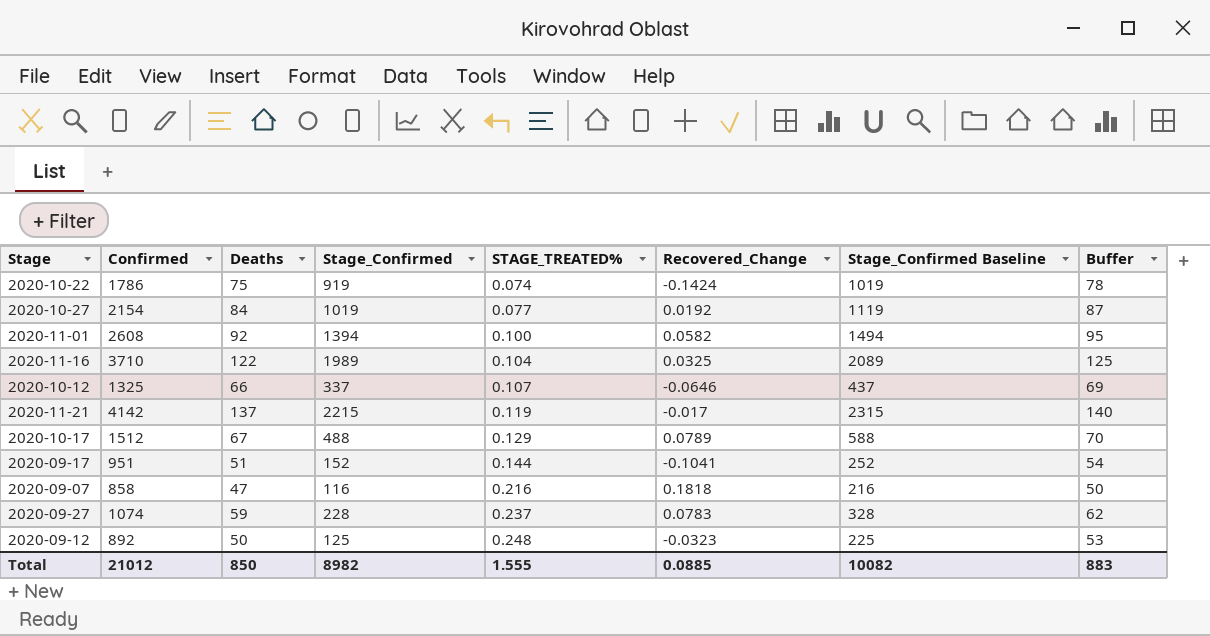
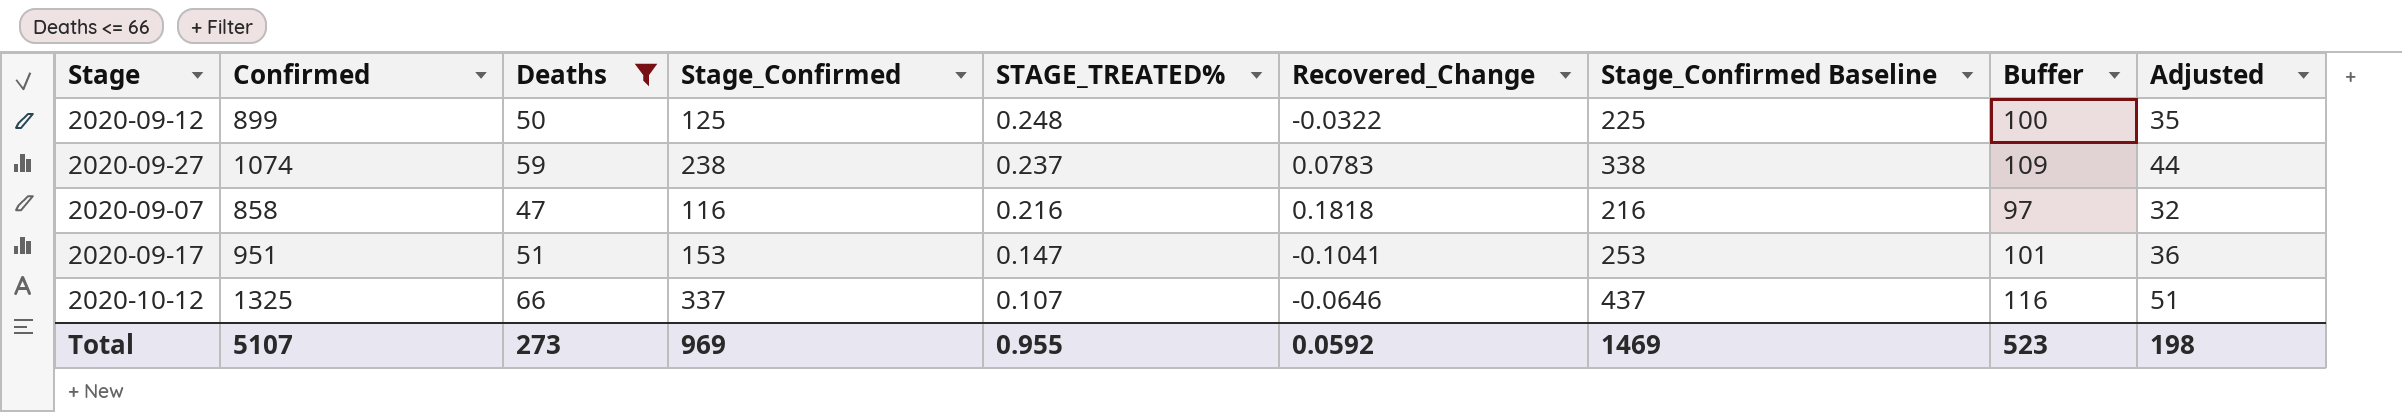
filter: none -> Deaths <= 66
row order: STAGE_TREATED% ascending -> STAGE_TREATED% descending
column Buffer | formula: [Deaths] + 3 -> [Deaths] + 50
column Adjusted | formula: none -> [Deaths] - 15
2020-09-12 | Confirmed: 892 -> 899
2020-09-12 | Recovered_Change: -0.0323 -> -0.0322
2020-09-27 | Stage_Confirmed: 228 -> 238
2020-09-27 | Stage_Confirmed Baseline: 328 -> 338
2020-09-17 | Stage_Confirmed: 152 -> 153
2020-09-17 | STAGE_TREATED%: 0.144 -> 0.147
2020-09-17 | Stage_Confirmed Baseline: 252 -> 253
Total | Confirmed: 21012 -> 5107
Total | Deaths: 850 -> 273
Total | Stage_Confirmed: 8982 -> 969
Total | STAGE_TREATED%: 1.555 -> 0.955
Total | Recovered_Change: 0.0885 -> 0.0592
Total | Stage_Confirmed Baseline: 10082 -> 1469
Total | Buffer: 883 -> 523

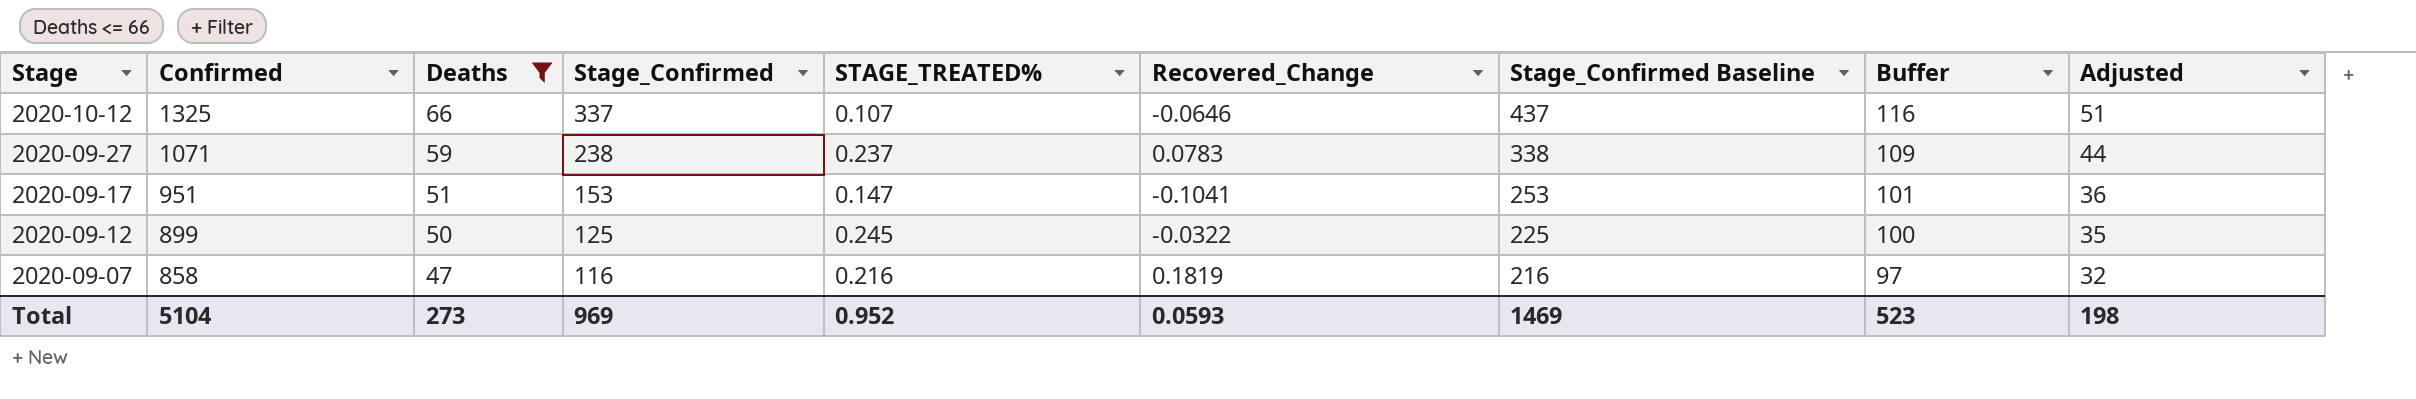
row order: STAGE_TREATED% descending -> Stage descending
2020-09-27 | Confirmed: 1074 -> 1071
2020-09-12 | STAGE_TREATED%: 0.248 -> 0.245
2020-09-07 | Recovered_Change: 0.1818 -> 0.1819
Total | Confirmed: 5107 -> 5104
Total | STAGE_TREATED%: 0.955 -> 0.952
Total | Recovered_Change: 0.0592 -> 0.0593

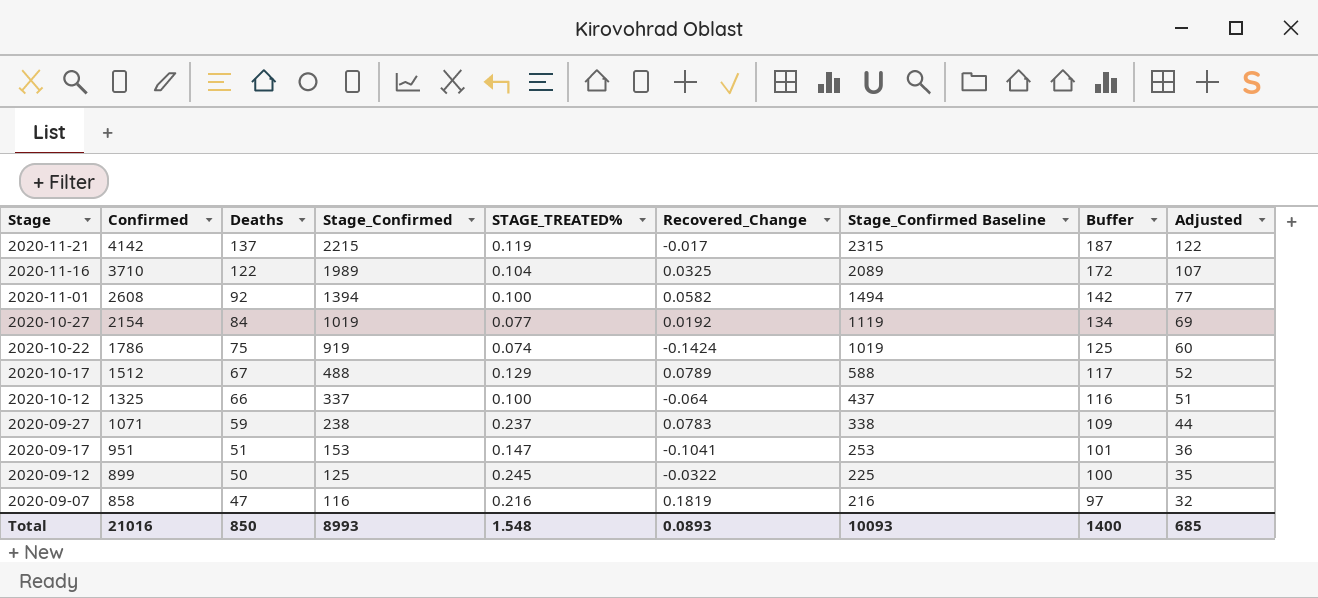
filter: Deaths <= 66 -> none
2020-10-12 | STAGE_TREATED%: 0.107 -> 0.100
2020-10-12 | Recovered_Change: -0.0646 -> -0.064
Total | Confirmed: 5104 -> 21016
Total | Deaths: 273 -> 850
Total | Stage_Confirmed: 969 -> 8993
Total | STAGE_TREATED%: 0.952 -> 1.548
Total | Recovered_Change: 0.0593 -> 0.0893
Total | Stage_Confirmed Baseline: 1469 -> 10093
Total | Buffer: 523 -> 1400
Total | Adjusted: 198 -> 685

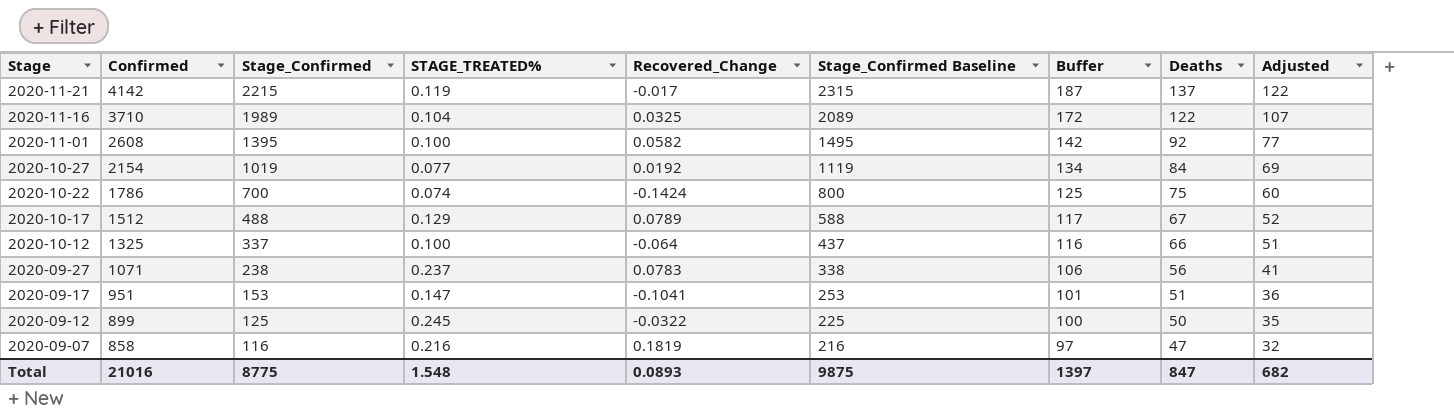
column Deaths | position: 3 -> 8
2020-11-01 | Stage_Confirmed: 1394 -> 1395
2020-11-01 | Stage_Confirmed Baseline: 1494 -> 1495
2020-10-22 | Stage_Confirmed: 919 -> 700
2020-10-22 | Stage_Confirmed Baseline: 1019 -> 800
2020-09-27 | Buffer: 109 -> 106
2020-09-27 | Deaths: 59 -> 56
2020-09-27 | Adjusted: 44 -> 41
Total | Stage_Confirmed: 8993 -> 8775
Total | Stage_Confirmed Baseline: 10093 -> 9875
Total | Buffer: 1400 -> 1397
Total | Deaths: 850 -> 847
Total | Adjusted: 685 -> 682

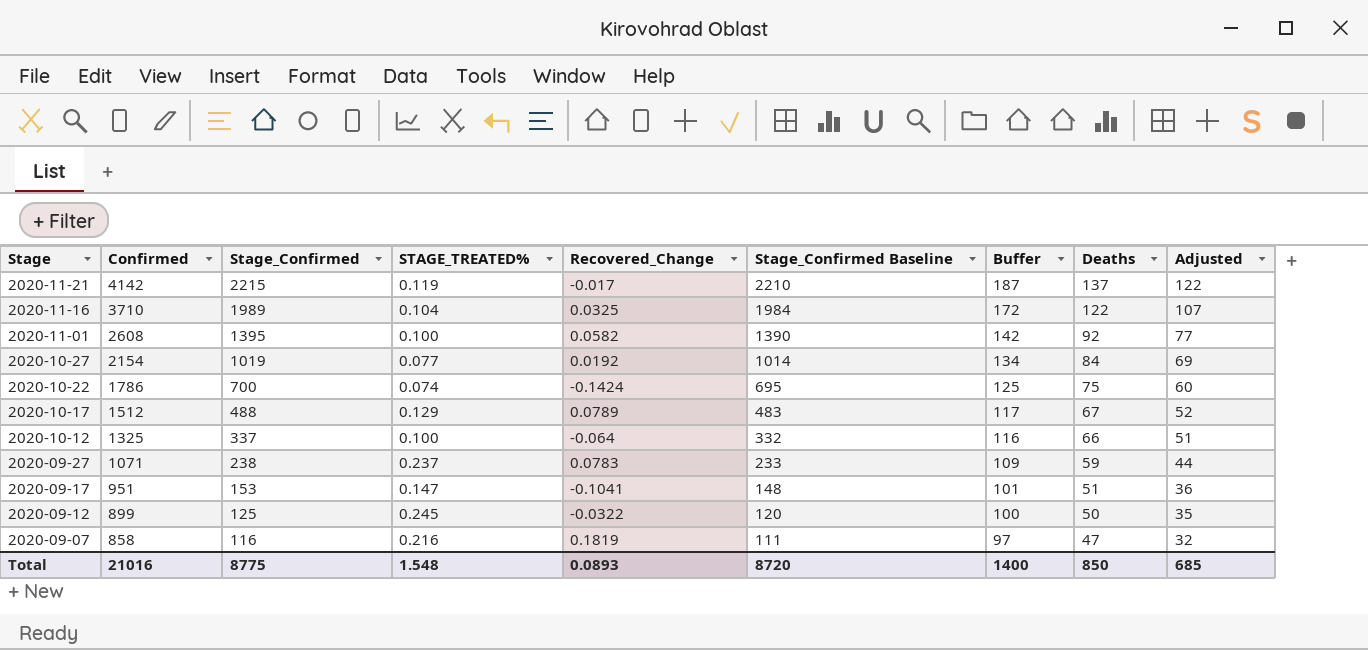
column Stage_Confirmed Baseline | formula: [Stage_Confirmed] + 100 -> [Stage_Confirmed] - 5
2020-09-27 | Buffer: 106 -> 109
2020-09-27 | Deaths: 56 -> 59
2020-09-27 | Adjusted: 41 -> 44
Total | Stage_Confirmed Baseline: 9875 -> 8720
Total | Buffer: 1397 -> 1400
Total | Deaths: 847 -> 850
Total | Adjusted: 682 -> 685

